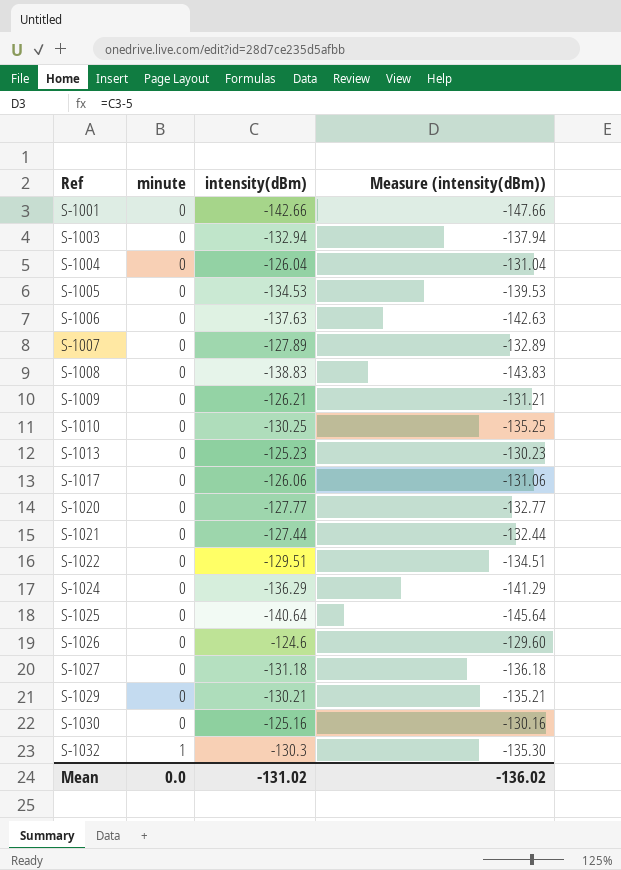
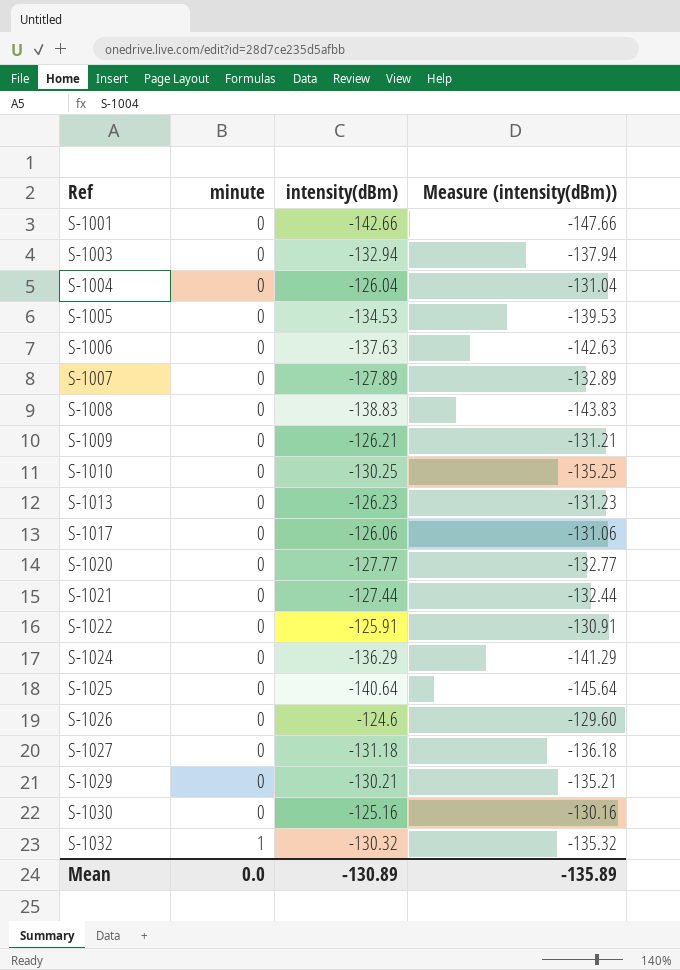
S-1013 | intensity(dBm): -125.23 -> -126.23
S-1013 | Measure (intensity(dBm)): -130.23 -> -131.23
S-1022 | intensity(dBm): -129.51 -> -125.91
S-1022 | Measure (intensity(dBm)): -134.51 -> -130.91
S-1032 | intensity(dBm): -130.3 -> -130.32
S-1032 | Measure (intensity(dBm)): -135.30 -> -135.32
Mean | intensity(dBm): -131.02 -> -130.89
Mean | Measure (intensity(dBm)): -136.02 -> -135.89

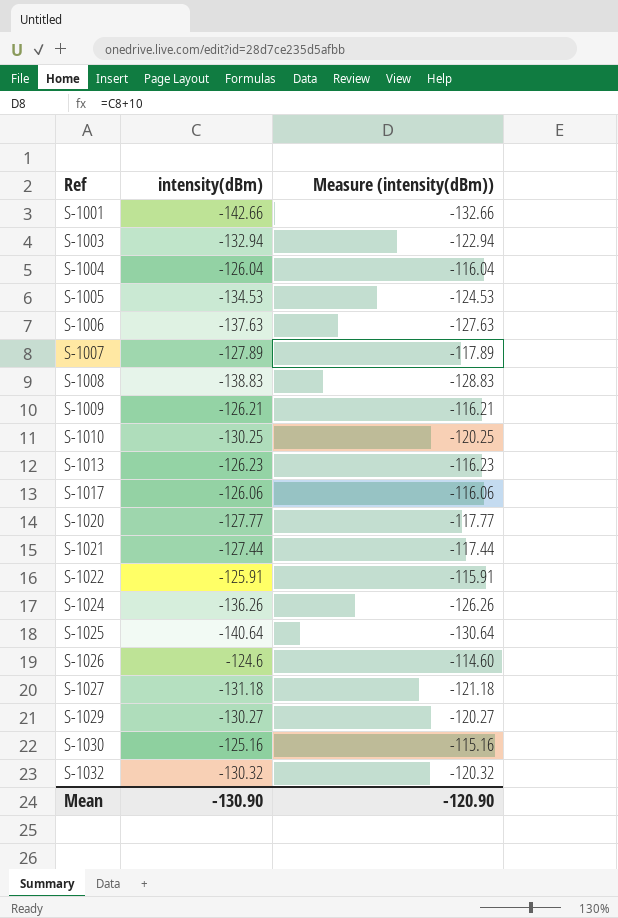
column minute | position: 2 -> none
column Measure (intensity(dBm)) | formula: [intensity(dBm)] - 5 -> [intensity(dBm)] + 10
S-1024 | intensity(dBm): -136.29 -> -136.26
S-1029 | intensity(dBm): -130.21 -> -130.27
Mean | intensity(dBm): -130.89 -> -130.90
Mean | Measure (intensity(dBm)): -135.89 -> -120.90

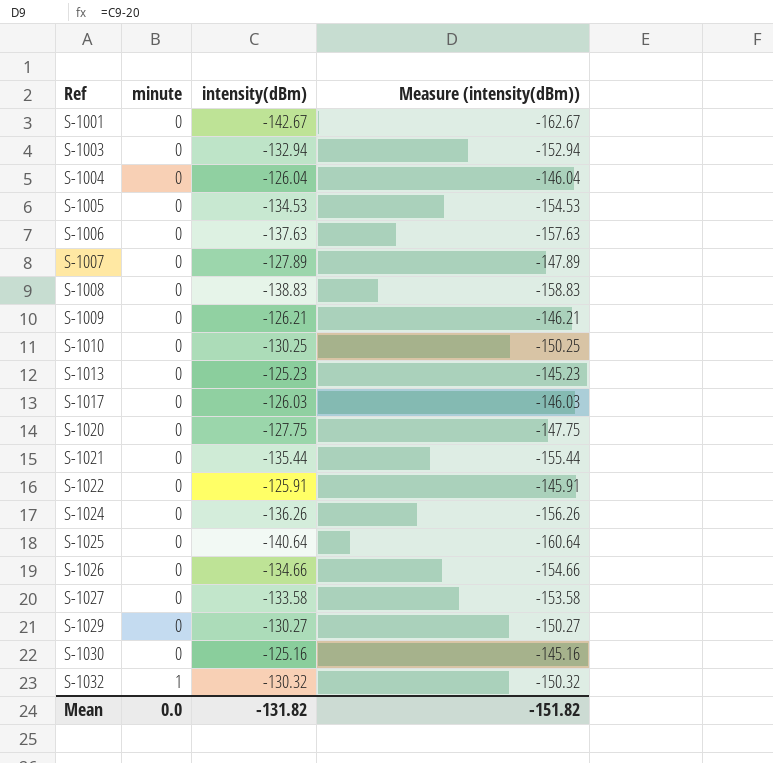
column minute | position: none -> 2
column Measure (intensity(dBm)) | formula: [intensity(dBm)] + 10 -> [intensity(dBm)] - 20
S-1001 | intensity(dBm): -142.66 -> -142.67
S-1013 | intensity(dBm): -126.23 -> -125.23
S-1017 | intensity(dBm): -126.06 -> -126.03
S-1020 | intensity(dBm): -127.77 -> -127.75
S-1021 | intensity(dBm): -127.44 -> -135.44
S-1026 | intensity(dBm): -124.6 -> -134.66
S-1027 | intensity(dBm): -131.18 -> -133.58
Mean | intensity(dBm): -130.90 -> -131.82
Mean | Measure (intensity(dBm)): -120.90 -> -151.82

